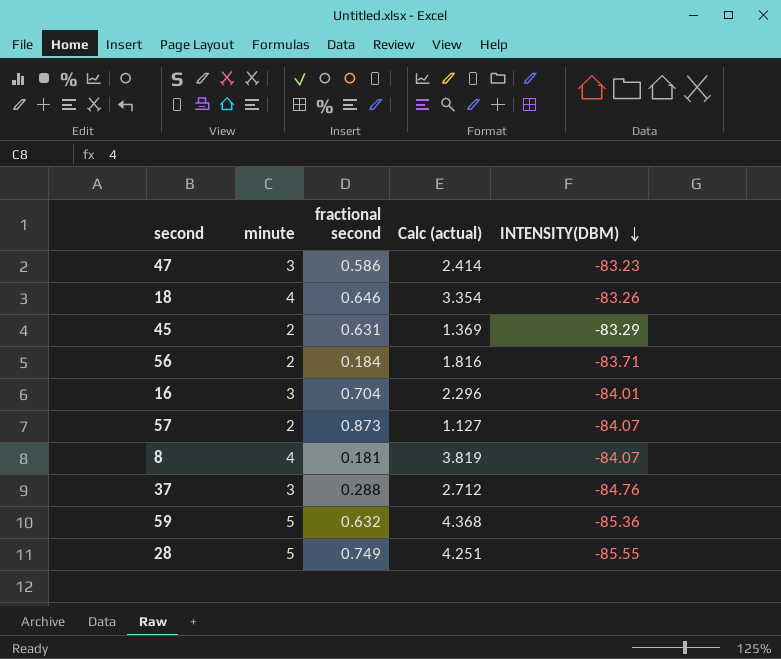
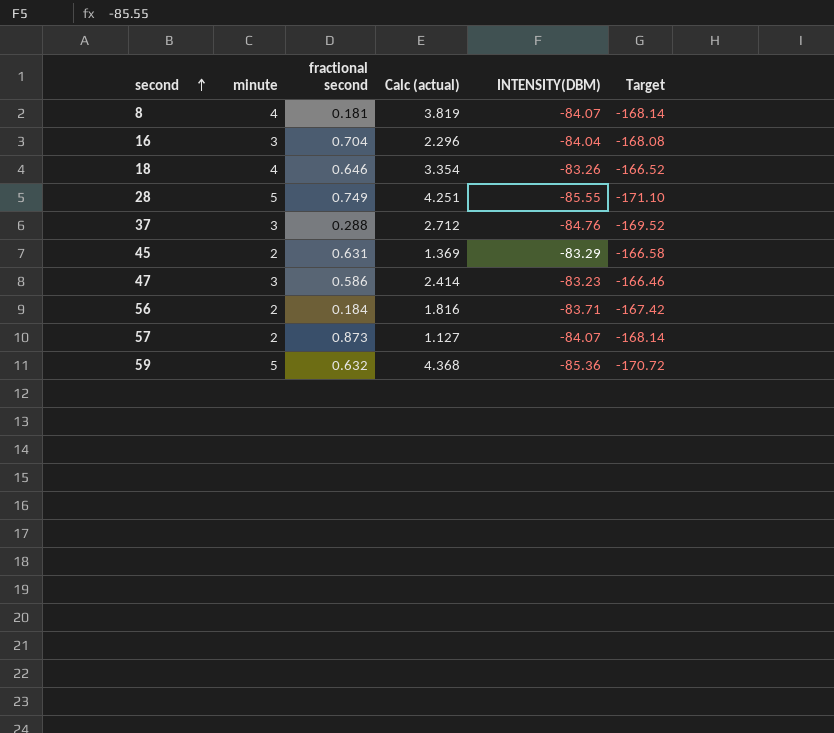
row order: INTENSITY(DBM) descending -> second ascending
column Target | formula: none -> [INTENSITY(DBM)] * 2
16 | INTENSITY(DBM): -84.01 -> -84.04

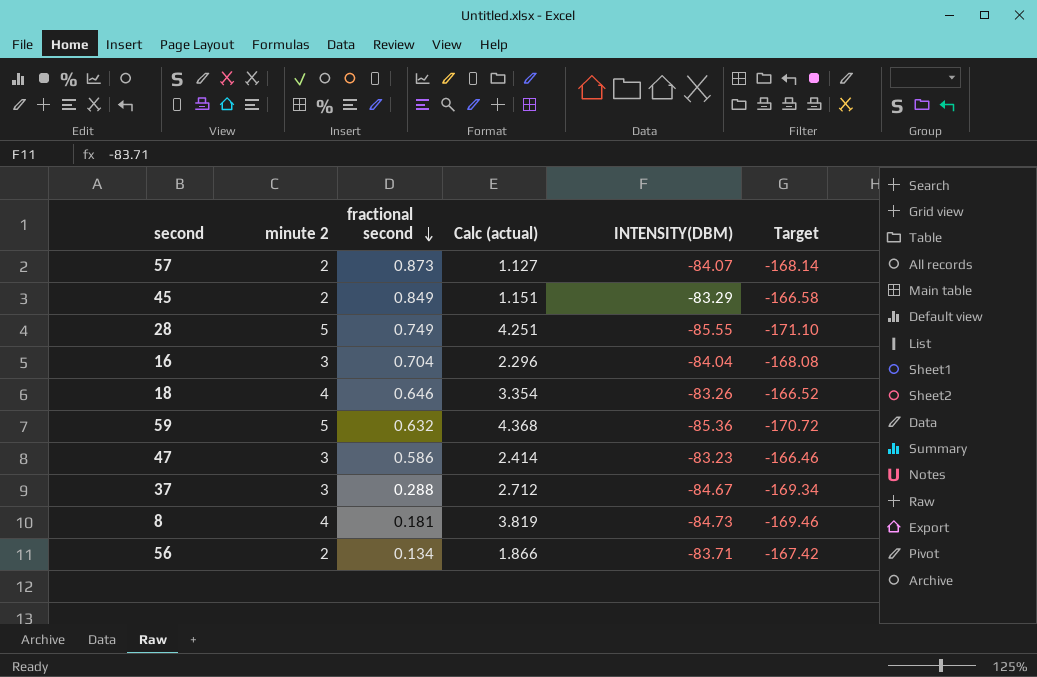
row order: second ascending -> fractional second descending
column name: minute -> minute 2
45 | fractional second: 0.631 -> 0.849
45 | Calc (actual): 1.369 -> 1.151
37 | INTENSITY(DBM): -84.76 -> -84.67
37 | Target: -169.52 -> -169.34
8 | INTENSITY(DBM): -84.07 -> -84.73
8 | Target: -168.14 -> -169.46
56 | fractional second: 0.184 -> 0.134
56 | Calc (actual): 1.816 -> 1.866

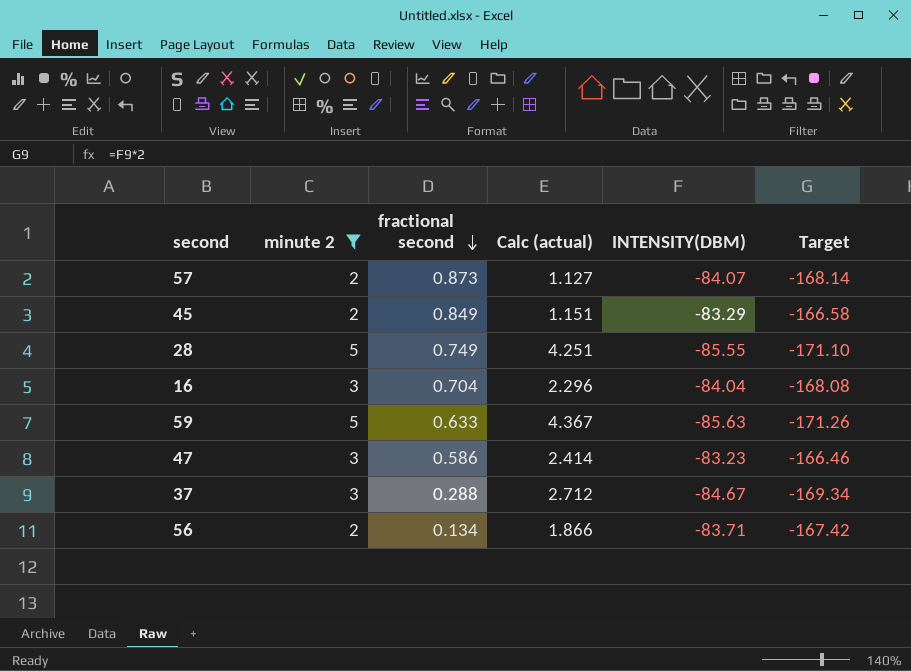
filter: none -> minute 2 != 4
59 | fractional second: 0.632 -> 0.633
59 | Calc (actual): 4.368 -> 4.367
59 | INTENSITY(DBM): -85.36 -> -85.63
59 | Target: -170.72 -> -171.26

